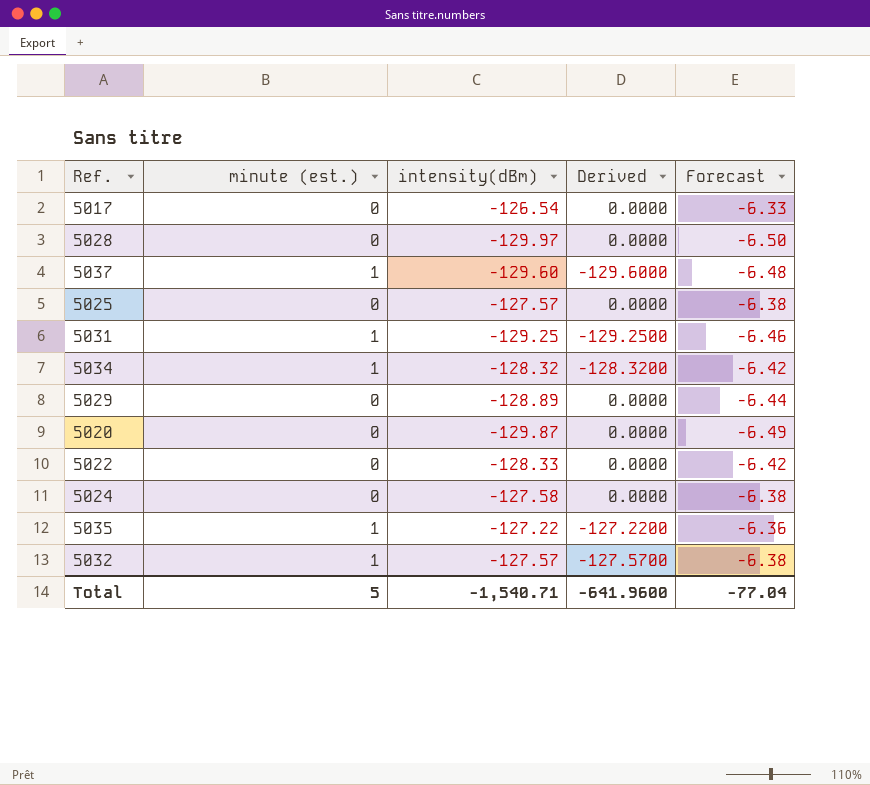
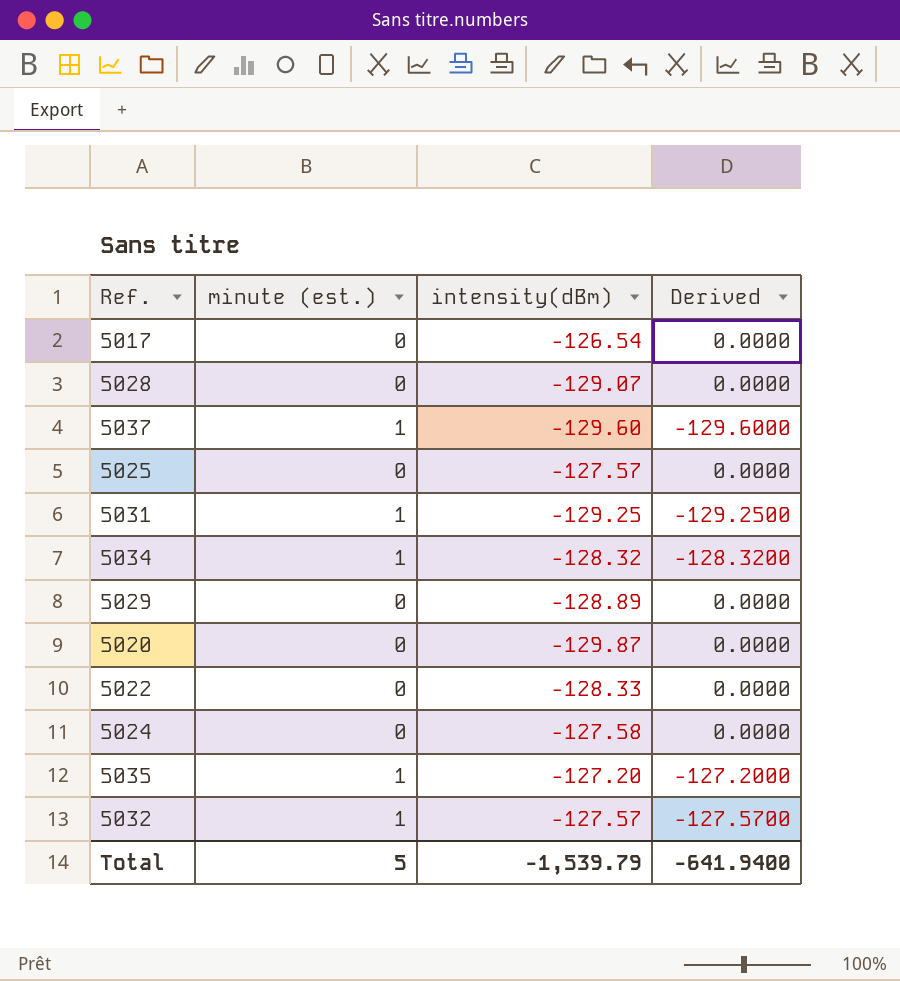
column Forecast | formula: [intensity(dBm)] * 0.05 -> none
5028 | intensity(dBm): -129.97 -> -129.07
5035 | intensity(dBm): -127.22 -> -127.20
5035 | Derived: -127.2200 -> -127.2000
Total | intensity(dBm): -1,540.71 -> -1,539.79
Total | Derived: -641.9600 -> -641.9400

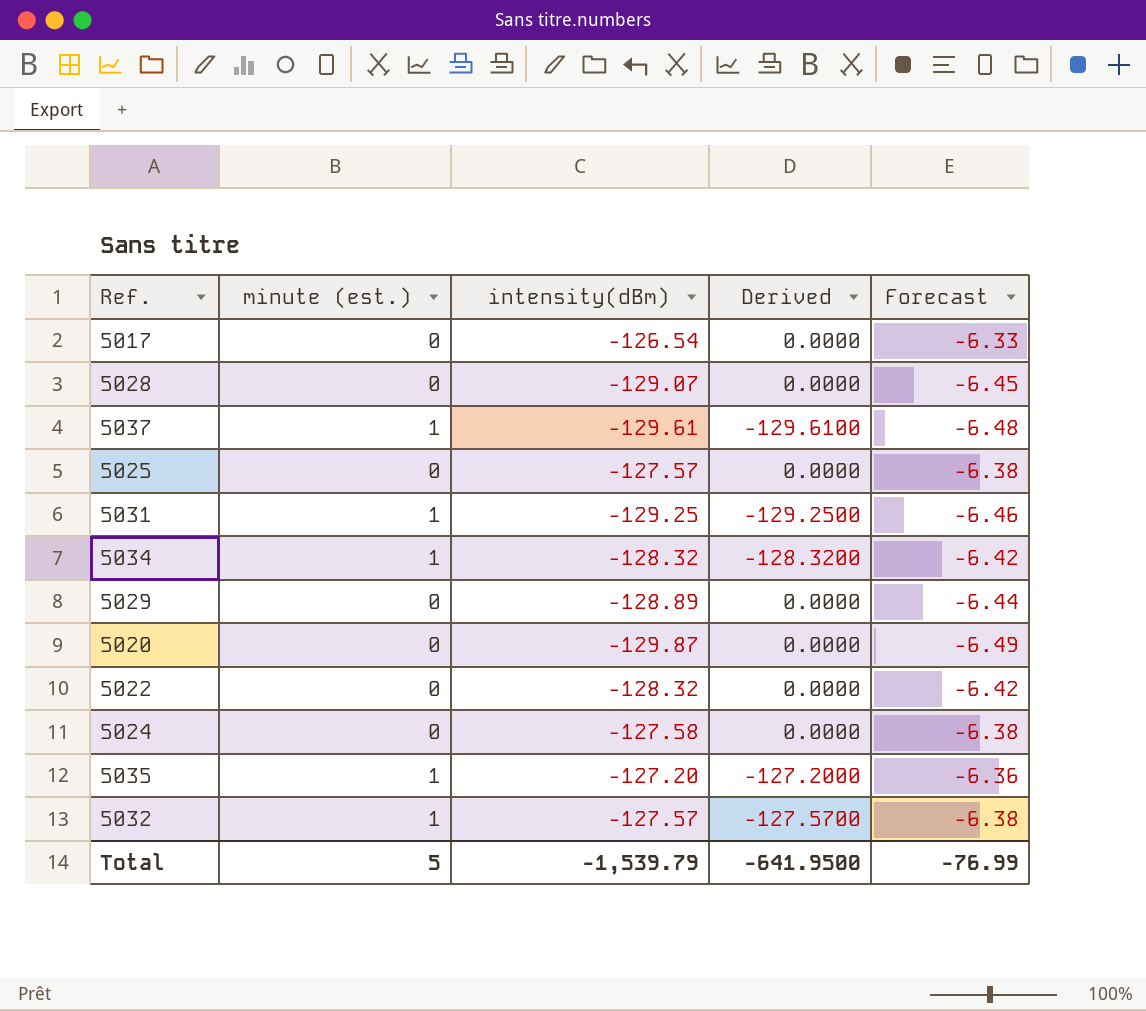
column Forecast | formula: none -> [intensity(dBm)] * 0.05
5037 | intensity(dBm): -129.60 -> -129.61
5037 | Derived: -129.6000 -> -129.6100
5022 | intensity(dBm): -128.33 -> -128.32
Total | Derived: -641.9400 -> -641.9500

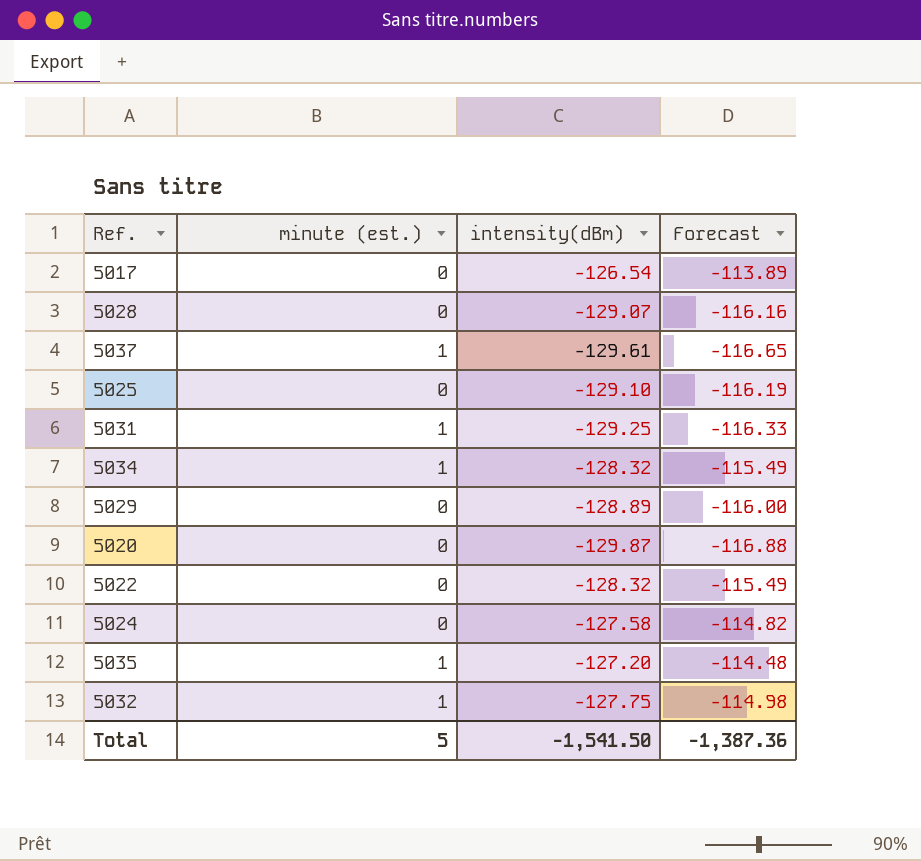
column Derived | formula: [minute (est.)] * [intensity(dBm)] -> none
column Forecast | formula: [intensity(dBm)] * 0.05 -> [intensity(dBm)] * 0.9
5025 | intensity(dBm): -127.57 -> -129.10
5032 | intensity(dBm): -127.57 -> -127.75
Total | intensity(dBm): -1,539.79 -> -1,541.50
Total | Forecast: -76.99 -> -1,387.36

